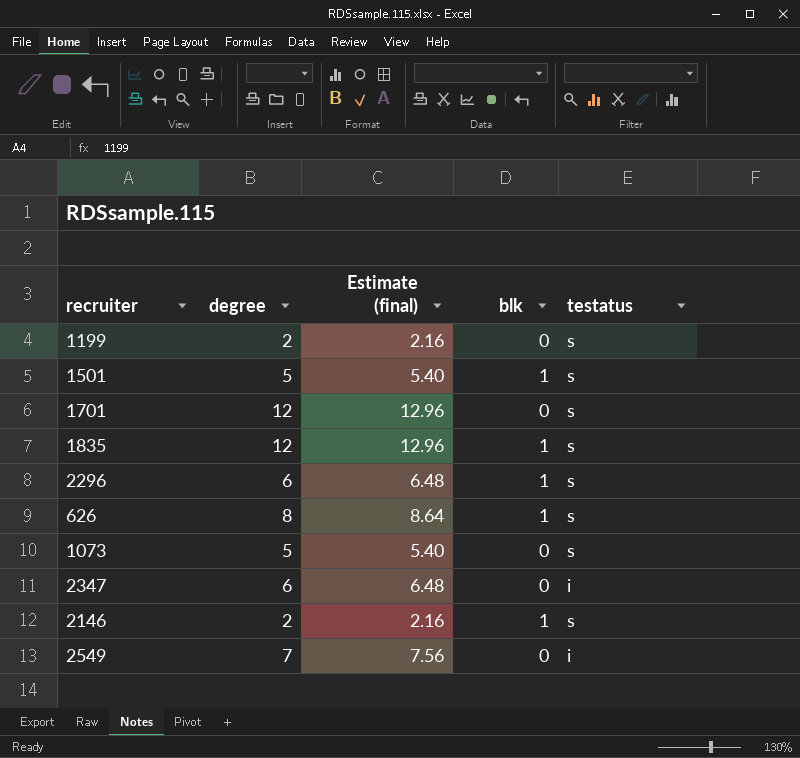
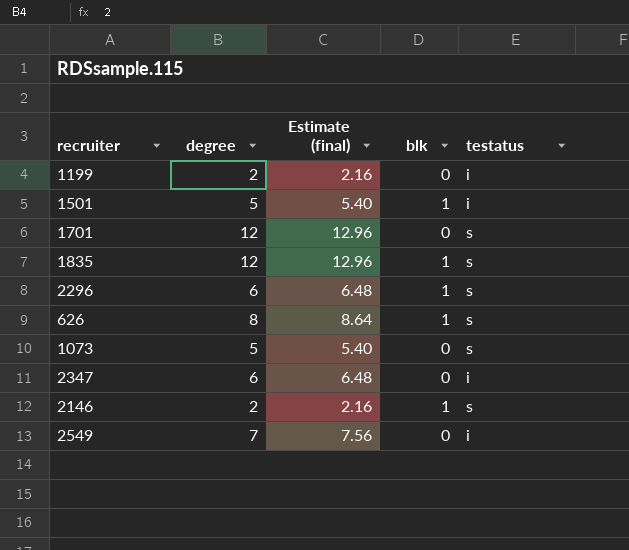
1199 | testatus: s -> i
1501 | testatus: s -> i

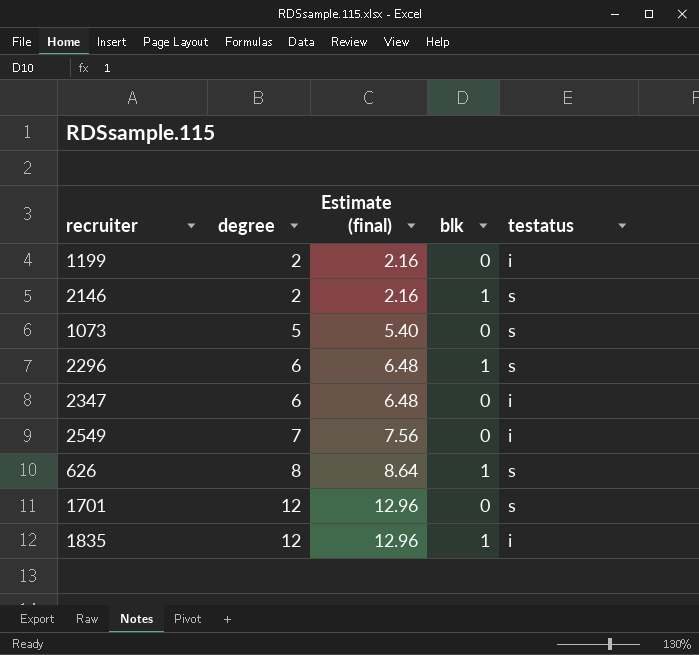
row order: none -> degree ascending
row 1501: 5 | 5.40 | 1 | i -> none
1835 | testatus: s -> i

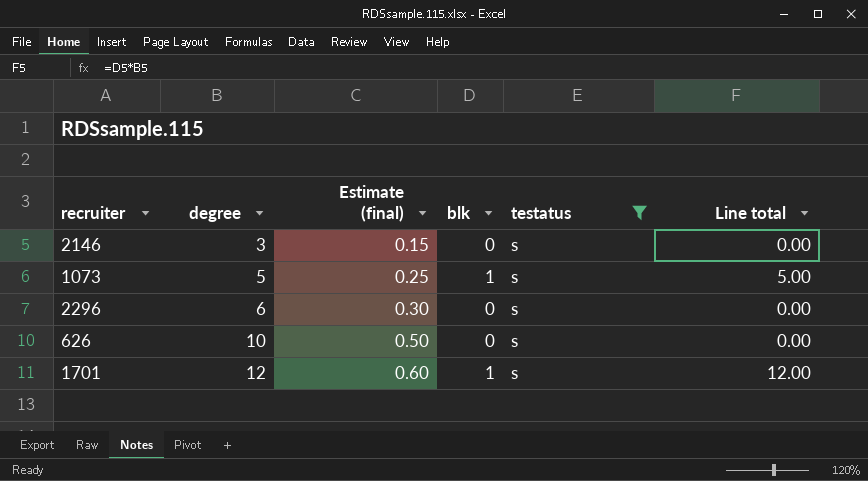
filter: none -> testatus = s
column Estimate (final) | formula: [degree] * 1.08 -> [degree] * 0.05
column Line total | formula: none -> [degree] * [blk]
2146 | degree: 2 -> 3
2146 | blk: 1 -> 0
1073 | blk: 0 -> 1
2296 | blk: 1 -> 0
626 | degree: 8 -> 10
626 | blk: 1 -> 0
1701 | blk: 0 -> 1

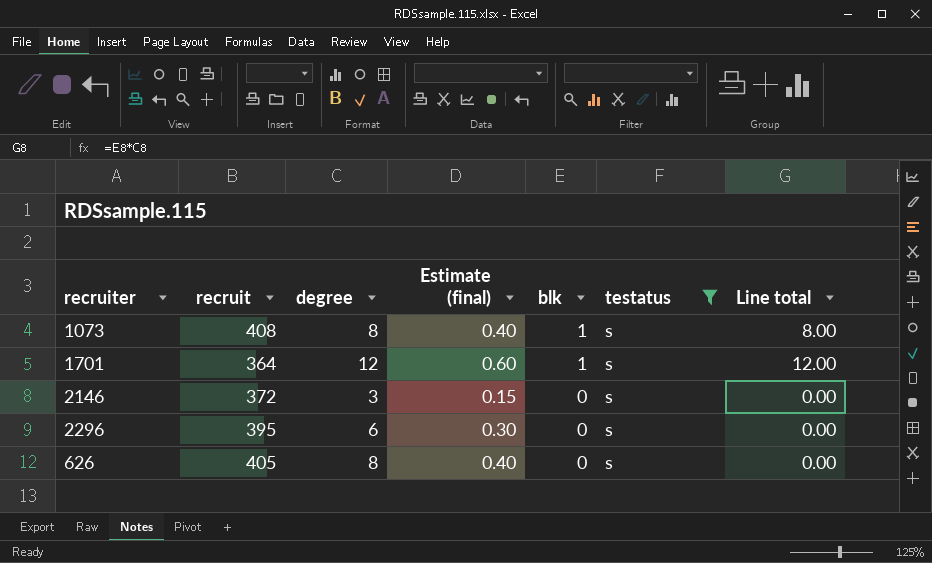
row order: degree ascending -> blk descending
column recruit | position: none -> 2
1073 | degree: 5 -> 8
1073 | Estimate (final): 0.25 -> 0.40
1073 | Line total: 5.00 -> 8.00
626 | degree: 10 -> 8
626 | Estimate (final): 0.50 -> 0.40

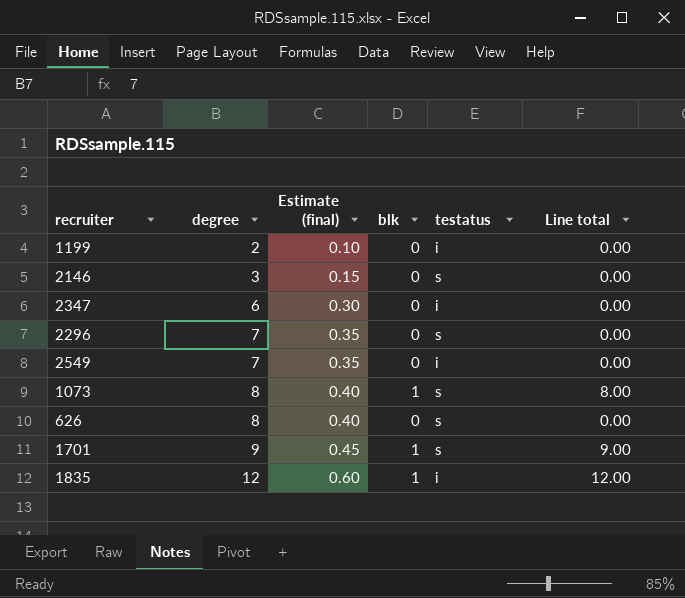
filter: testatus = s -> none
row order: blk descending -> degree ascending
column recruit | position: 2 -> none
2296 | degree: 6 -> 7
2296 | Estimate (final): 0.30 -> 0.35
1701 | degree: 12 -> 9
1701 | Estimate (final): 0.60 -> 0.45
1701 | Line total: 12.00 -> 9.00

